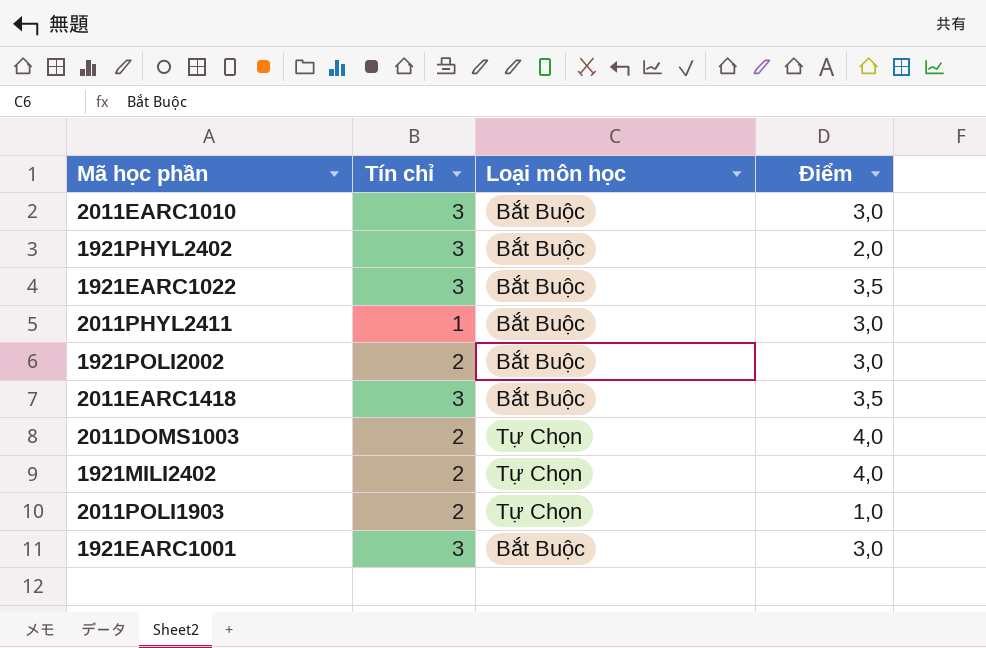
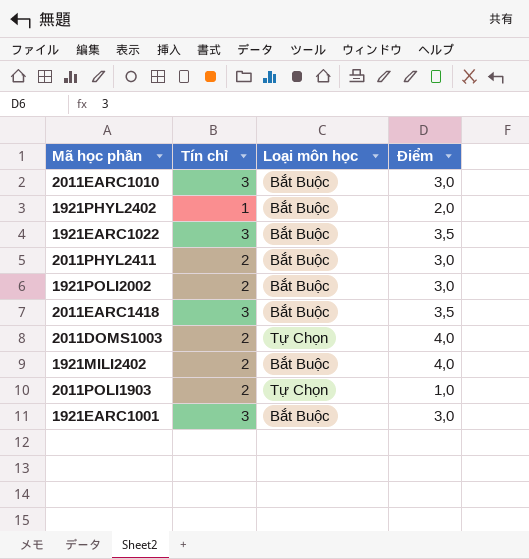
1921PHYL2402 | Tín chỉ: 3 -> 1
2011PHYL2411 | Tín chỉ: 1 -> 2
1921MILI2402 | Loại môn học: Tự Chọn -> Bắt Buộc

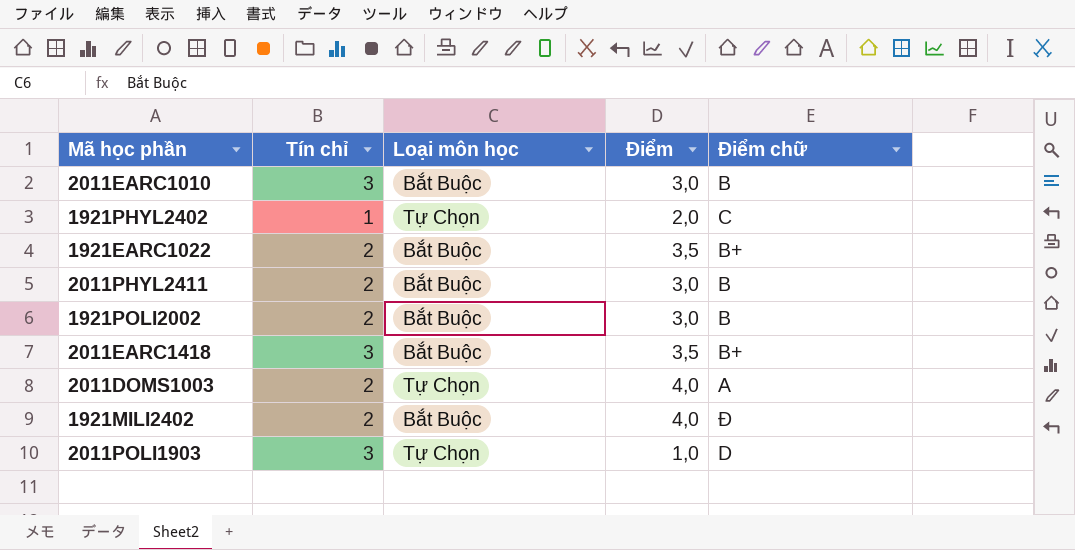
column Điểm chữ | position: none -> 5
row 1921EARC1001: 3 | Bắt Buộc | 3,0 -> none
1921PHYL2402 | Loại môn học: Bắt Buộc -> Tự Chọn
1921EARC1022 | Tín chỉ: 3 -> 2
2011POLI1903 | Tín chỉ: 2 -> 3

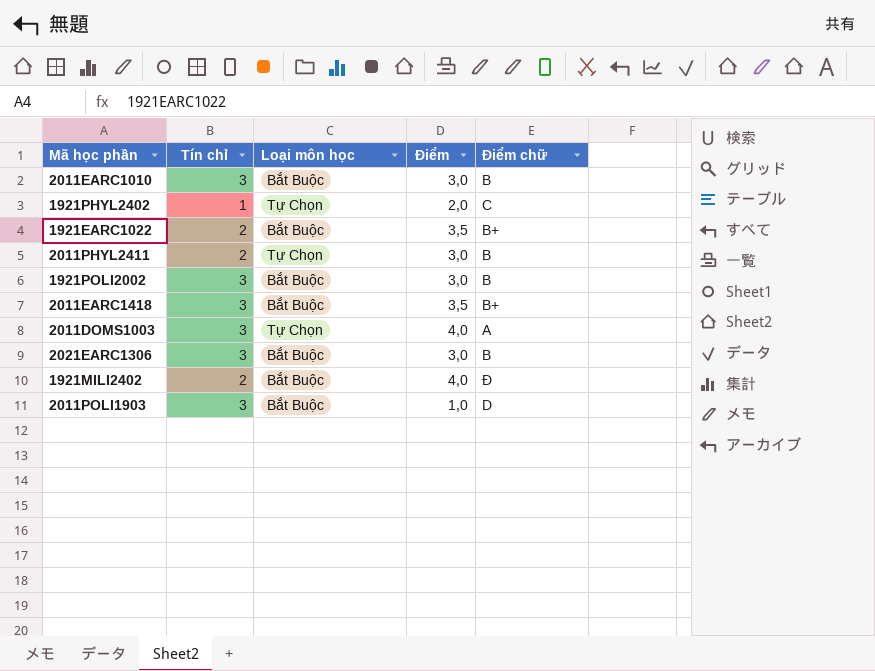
2011PHYL2411 | Loại môn học: Bắt Buộc -> Tự Chọn
1921POLI2002 | Tín chỉ: 2 -> 3
2011DOMS1003 | Tín chỉ: 2 -> 3
row 2021EARC1306: none -> 3 | Bắt Buộc | 3,0 | B
2011POLI1903 | Loại môn học: Tự Chọn -> Bắt Buộc

